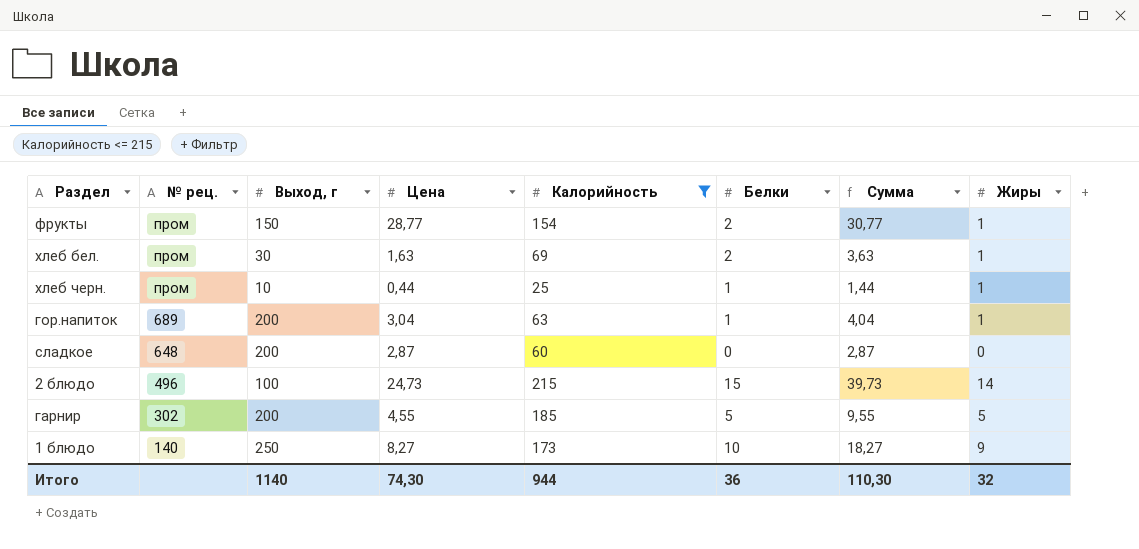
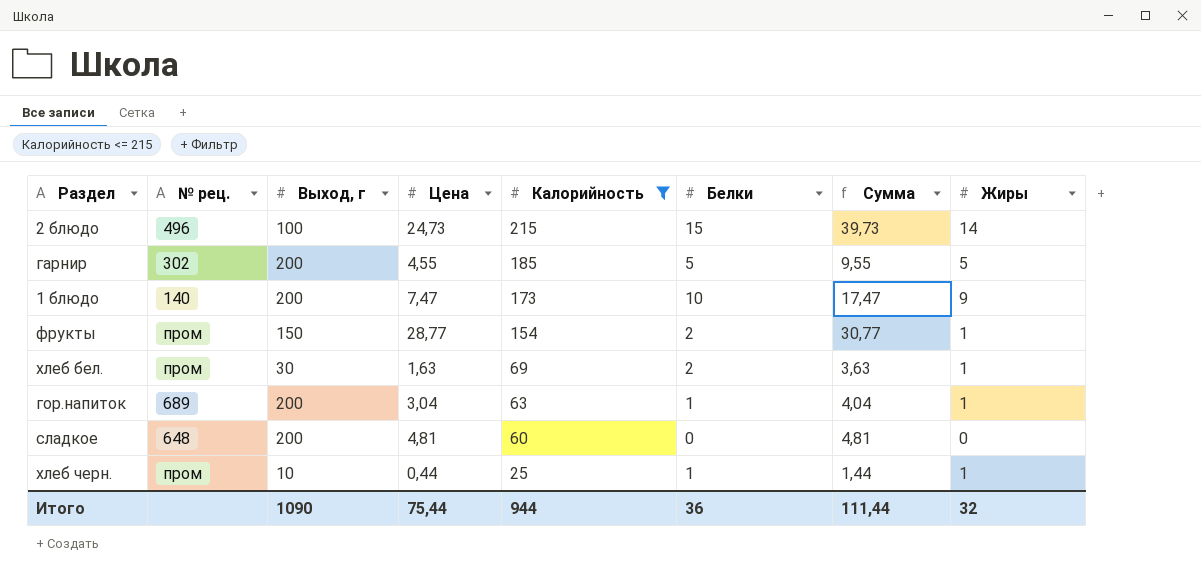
row order: № рец. descending -> Калорийность descending
1 блюдо | Выход, г: 250 -> 200
1 блюдо | Цена: 8,27 -> 7,47
1 блюдо | Сумма: 18,27 -> 17,47
сладкое | Цена: 2,87 -> 4,81
сладкое | Сумма: 2,87 -> 4,81
Итого | Выход, г: 1140 -> 1090
Итого | Цена: 74,30 -> 75,44
Итого | Сумма: 110,30 -> 111,44

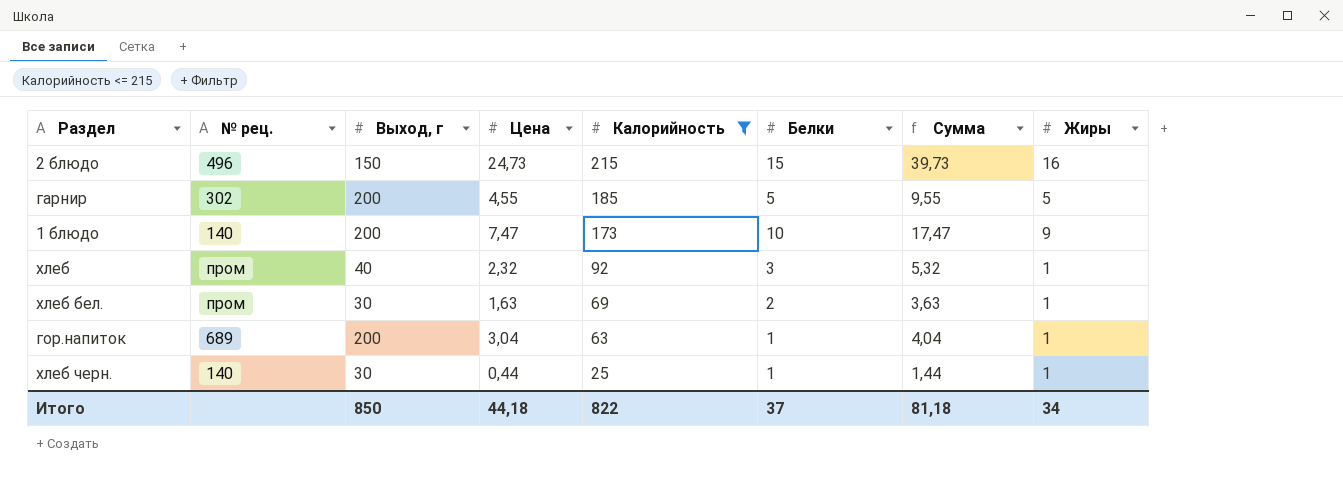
row фрукты: пром | 150 | 28,77 | 154 | 2 | 30,77 | 1 -> none
row сладкое: 648 | 200 | 4,81 | 60 | 0 | 4,81 | 0 -> none
2 блюдо | Выход, г: 100 -> 150
2 блюдо | Жиры: 14 -> 16
row хлеб: none -> пром | 40 | 2,32 | 92 | 3 | 5,32 | 1
хлеб черн. | № рец.: пром -> 140
хлеб черн. | Выход, г: 10 -> 30
Итого | Выход, г: 1090 -> 850
Итого | Цена: 75,44 -> 44,18
Итого | Калорийность: 944 -> 822
Итого | Белки: 36 -> 37
Итого | Сумма: 111,44 -> 81,18
Итого | Жиры: 32 -> 34

